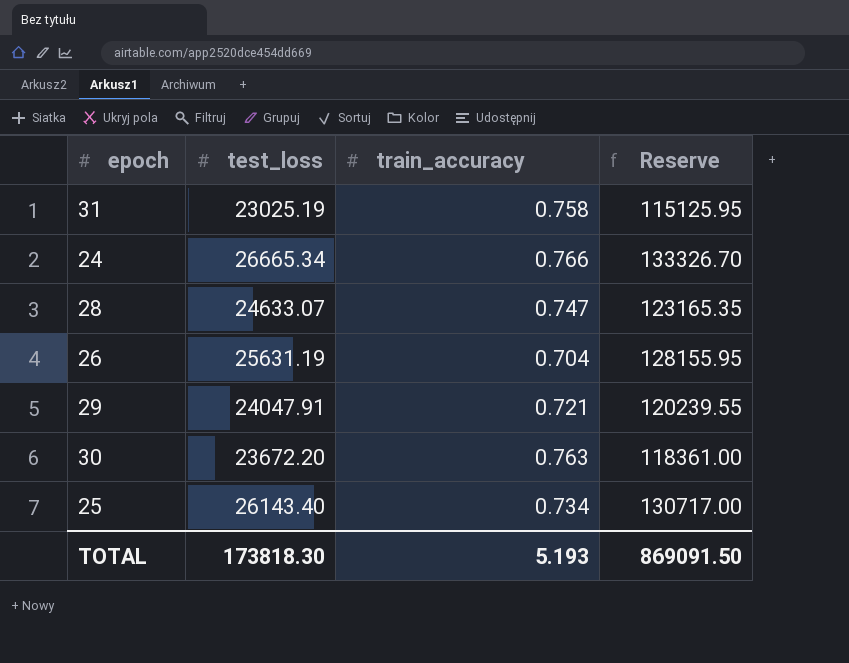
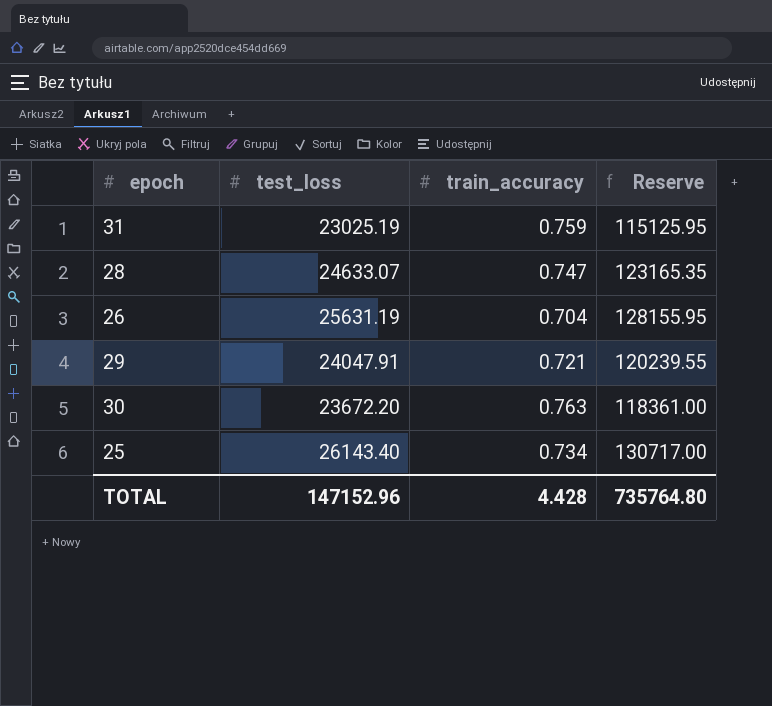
row 24: 26665.34 | 0.766 | 133326.70 -> none
31 | train_accuracy: 0.758 -> 0.759
TOTAL | test_loss: 173818.30 -> 147152.96
TOTAL | train_accuracy: 5.193 -> 4.428
TOTAL | Reserve: 869091.50 -> 735764.80

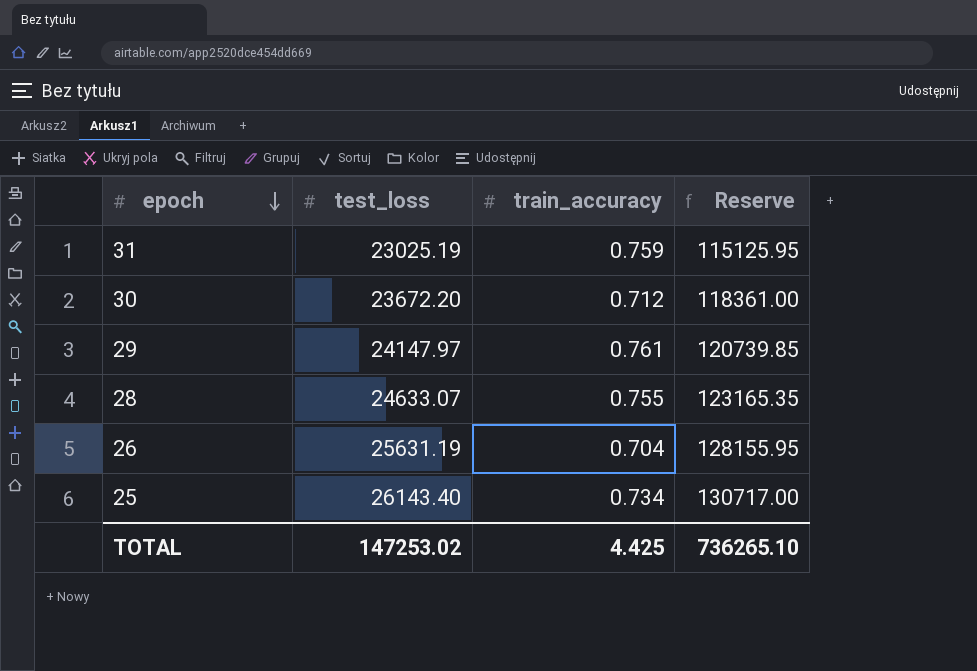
row order: none -> epoch descending
30 | train_accuracy: 0.763 -> 0.712
29 | test_loss: 24047.91 -> 24147.97
29 | train_accuracy: 0.721 -> 0.761
29 | Reserve: 120239.55 -> 120739.85
28 | train_accuracy: 0.747 -> 0.755
TOTAL | test_loss: 147152.96 -> 147253.02
TOTAL | train_accuracy: 4.428 -> 4.425
TOTAL | Reserve: 735764.80 -> 736265.10

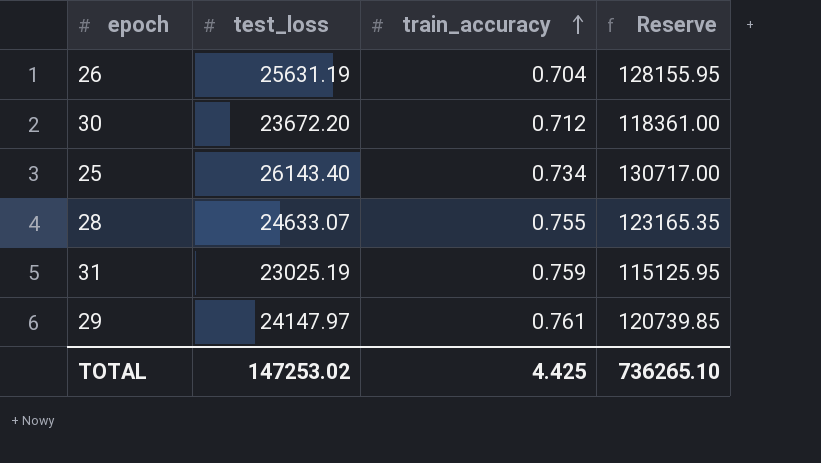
row order: epoch descending -> train_accuracy ascending

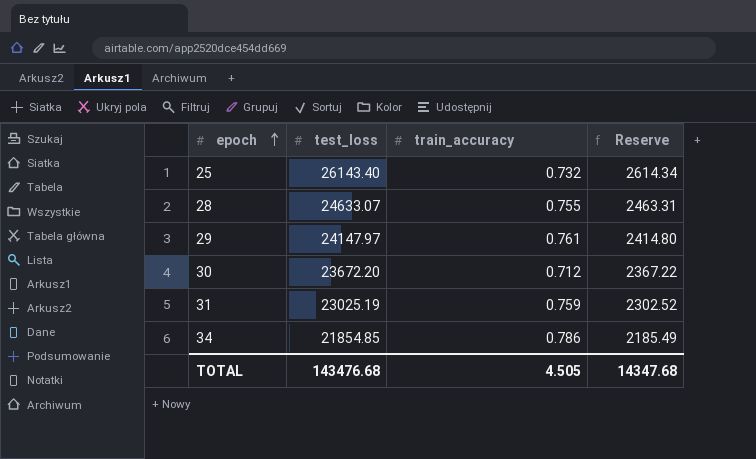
row order: train_accuracy ascending -> epoch ascending
column Reserve | formula: [test_loss] * 5 -> [test_loss] * 0.1
row 26: 25631.19 | 0.704 | 128155.95 -> none
25 | train_accuracy: 0.734 -> 0.732
row 34: none -> 21854.85 | 0.786 | 2185.49
TOTAL | test_loss: 147253.02 -> 143476.68
TOTAL | train_accuracy: 4.425 -> 4.505
TOTAL | Reserve: 736265.10 -> 14347.68

